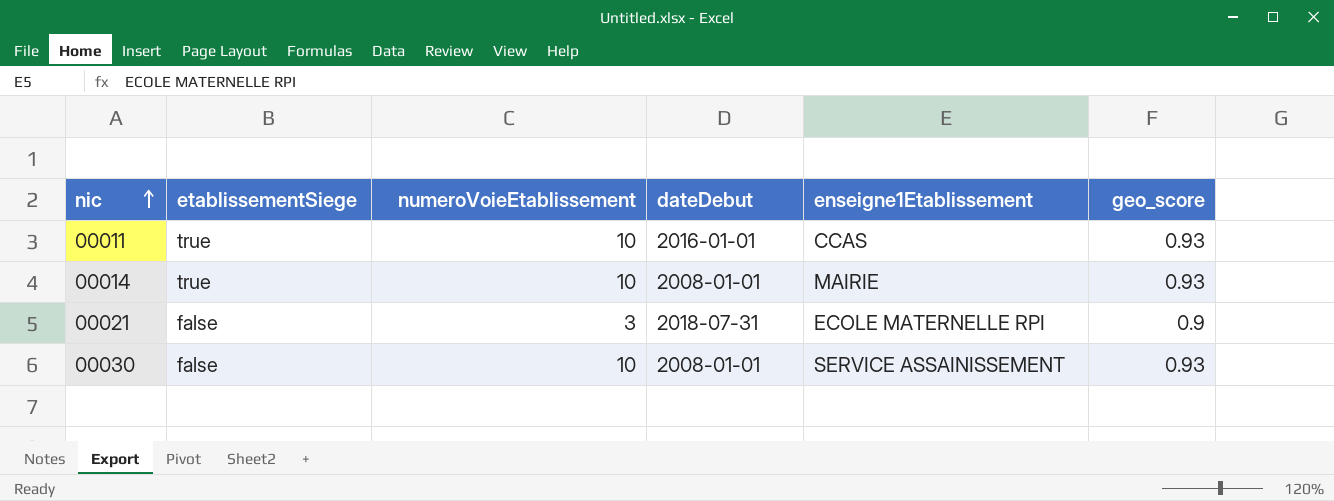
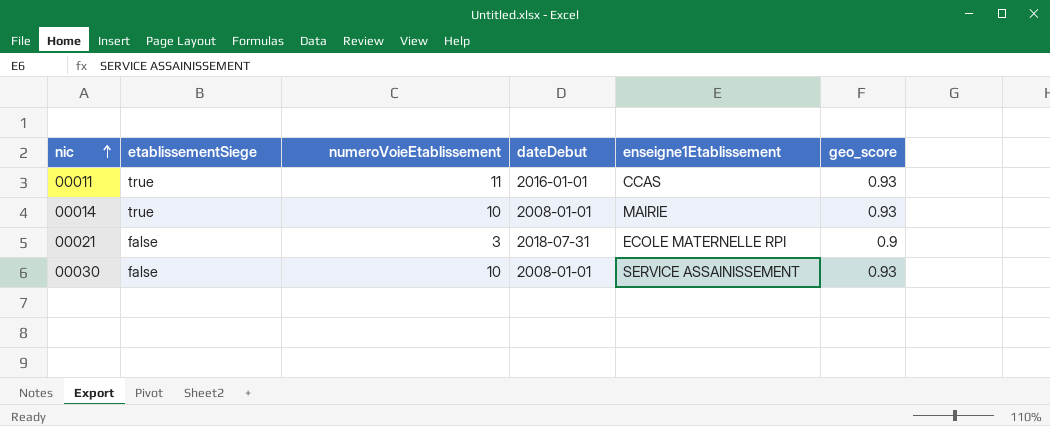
00011 | numeroVoieEtablissement: 10 -> 11

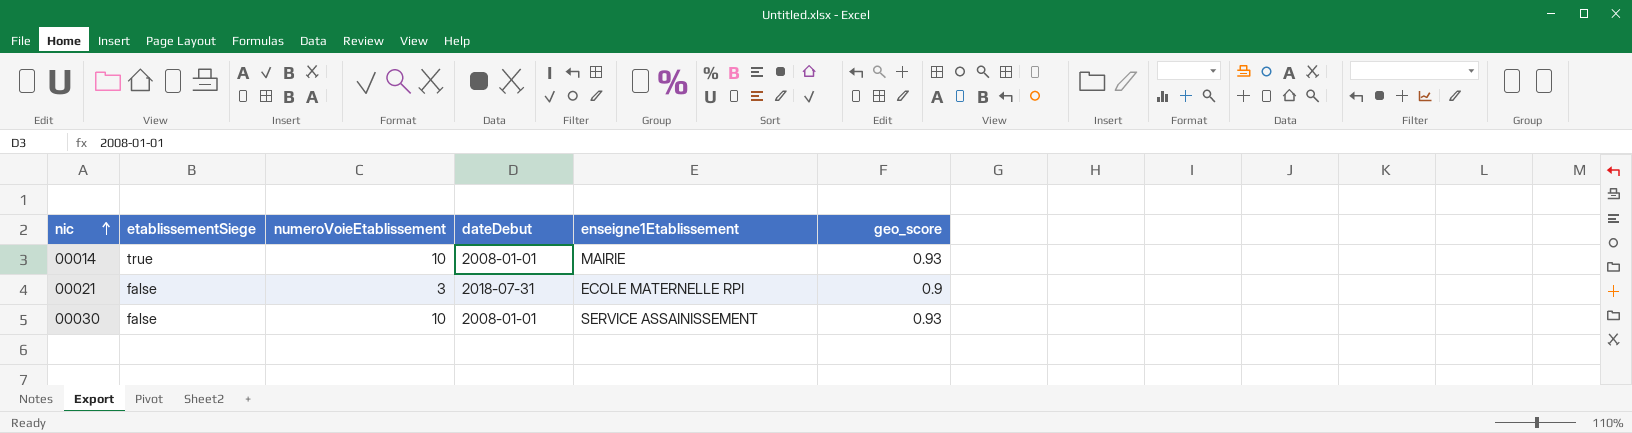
row 00011: true | 11 | 2016-01-01 | CCAS | 0.93 -> none

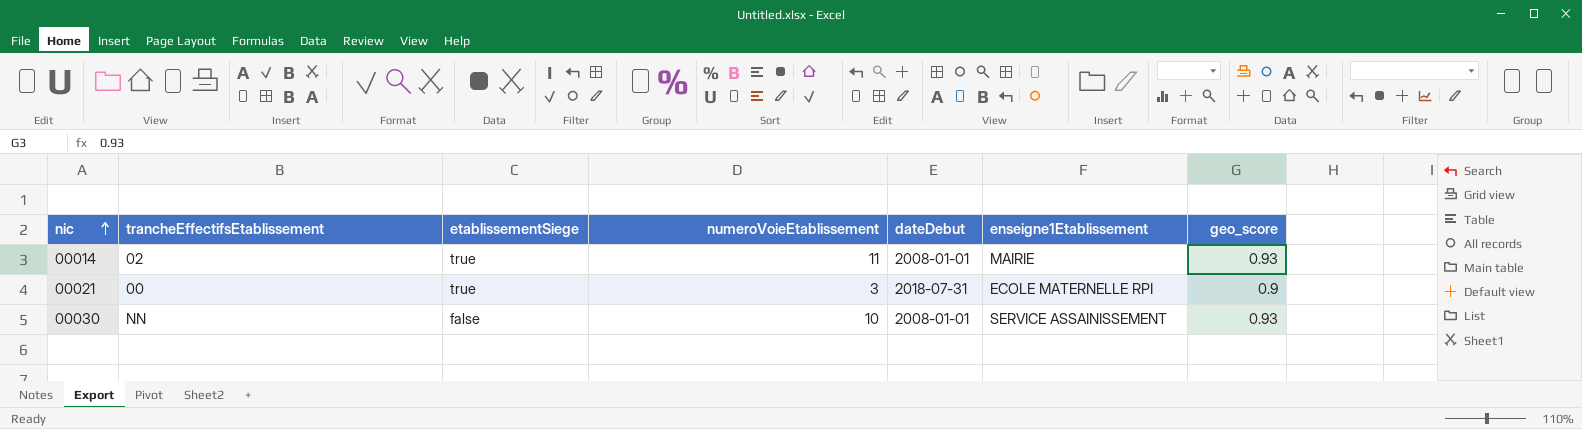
column trancheEffectifsEtablissement | position: none -> 2
00014 | numeroVoieEtablissement: 10 -> 11
00021 | etablissementSiege: false -> true

